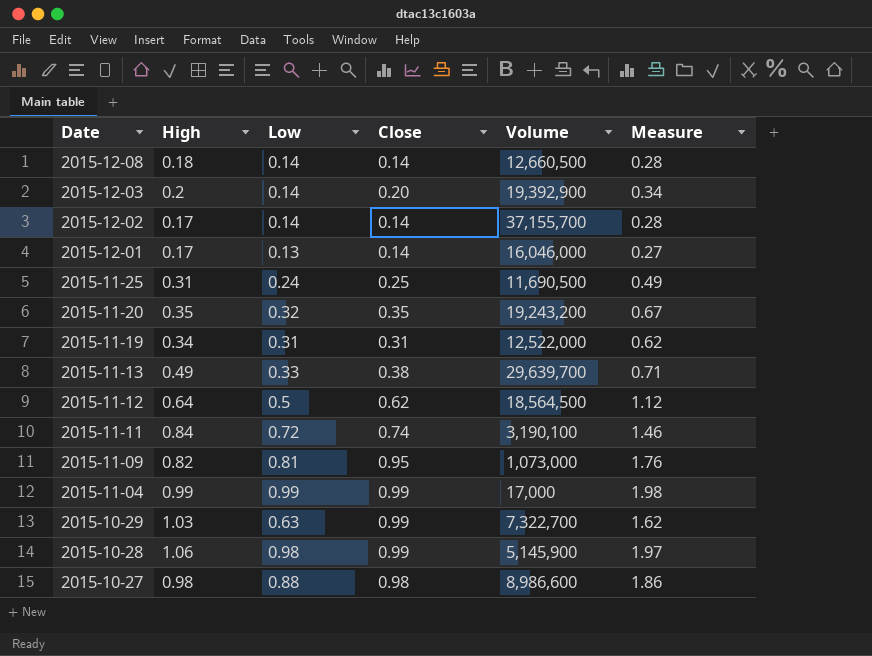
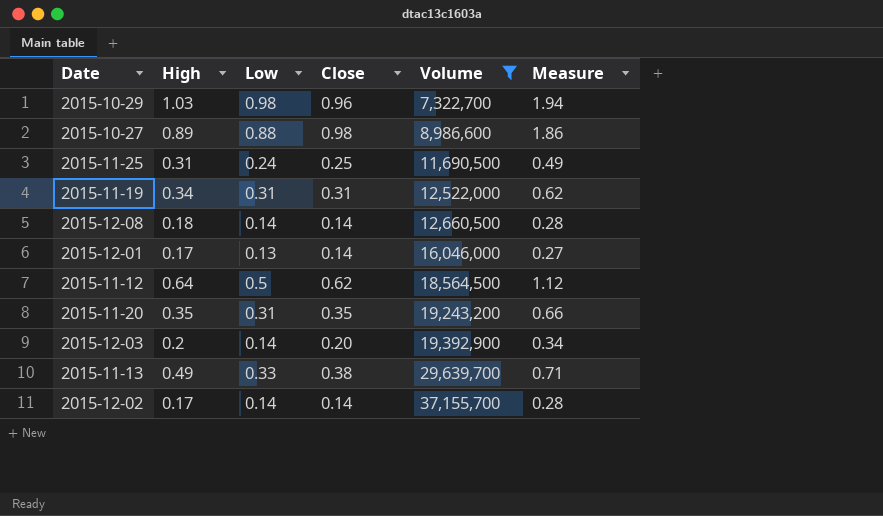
filter: none -> Volume >= 7,322,700
row order: Date descending -> Volume ascending
2015-10-29 | Low: 0.63 -> 0.98
2015-10-29 | Close: 0.99 -> 0.96
2015-10-29 | Measure: 1.62 -> 1.94
2015-10-27 | High: 0.98 -> 0.89
2015-11-20 | Low: 0.32 -> 0.31
2015-11-20 | Measure: 0.67 -> 0.66

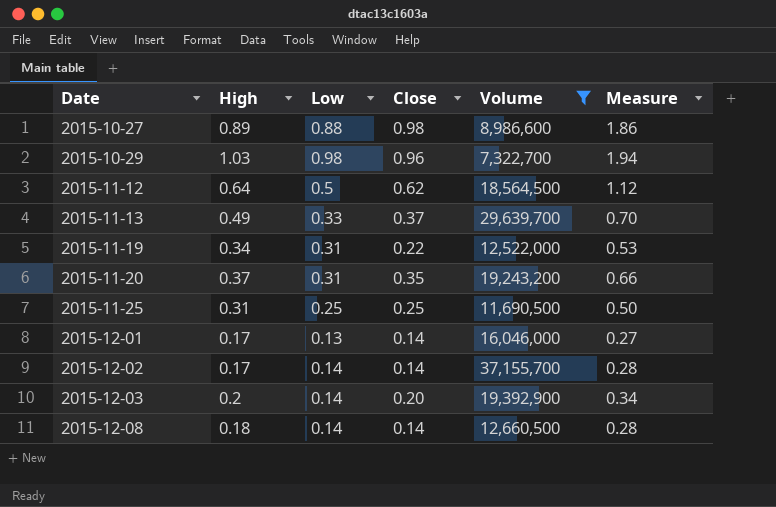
row order: Volume ascending -> Date ascending
2015-11-13 | Close: 0.38 -> 0.37
2015-11-13 | Measure: 0.71 -> 0.70
2015-11-19 | Close: 0.31 -> 0.22
2015-11-19 | Measure: 0.62 -> 0.53
2015-11-20 | High: 0.35 -> 0.37
2015-11-25 | Low: 0.24 -> 0.25
2015-11-25 | Measure: 0.49 -> 0.50

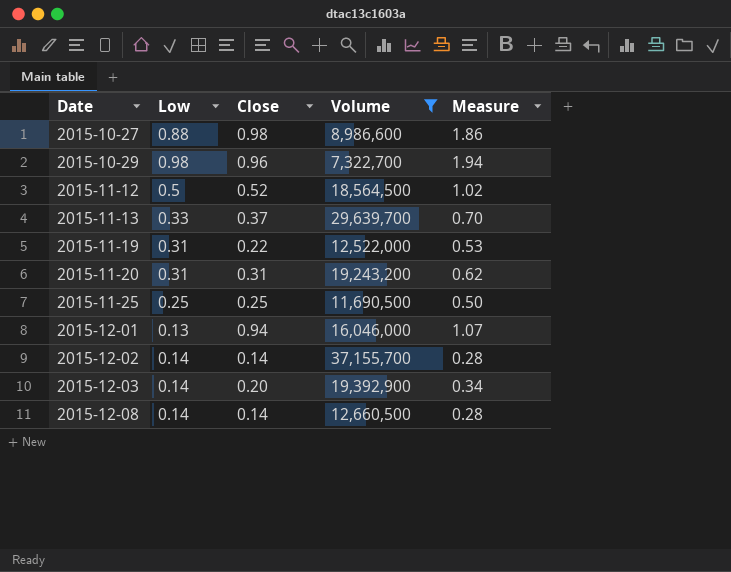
column High | position: 2 -> none
2015-11-12 | Close: 0.62 -> 0.52
2015-11-12 | Measure: 1.12 -> 1.02
2015-11-20 | Close: 0.35 -> 0.31
2015-11-20 | Measure: 0.66 -> 0.62
2015-12-01 | Close: 0.14 -> 0.94
2015-12-01 | Measure: 0.27 -> 1.07

